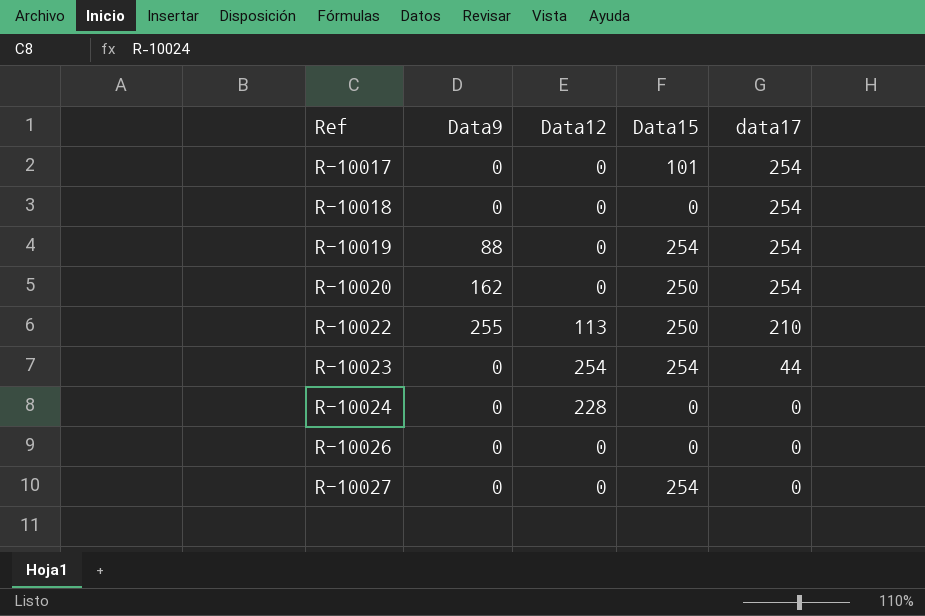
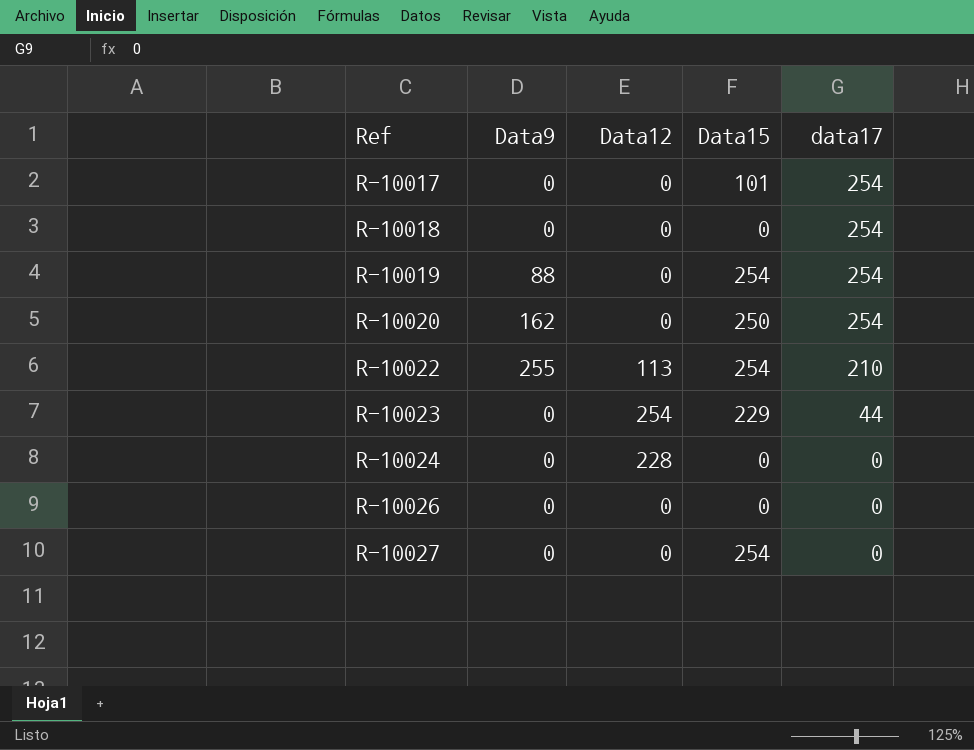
R-10022 | Data15: 250 -> 254
R-10023 | Data15: 254 -> 229

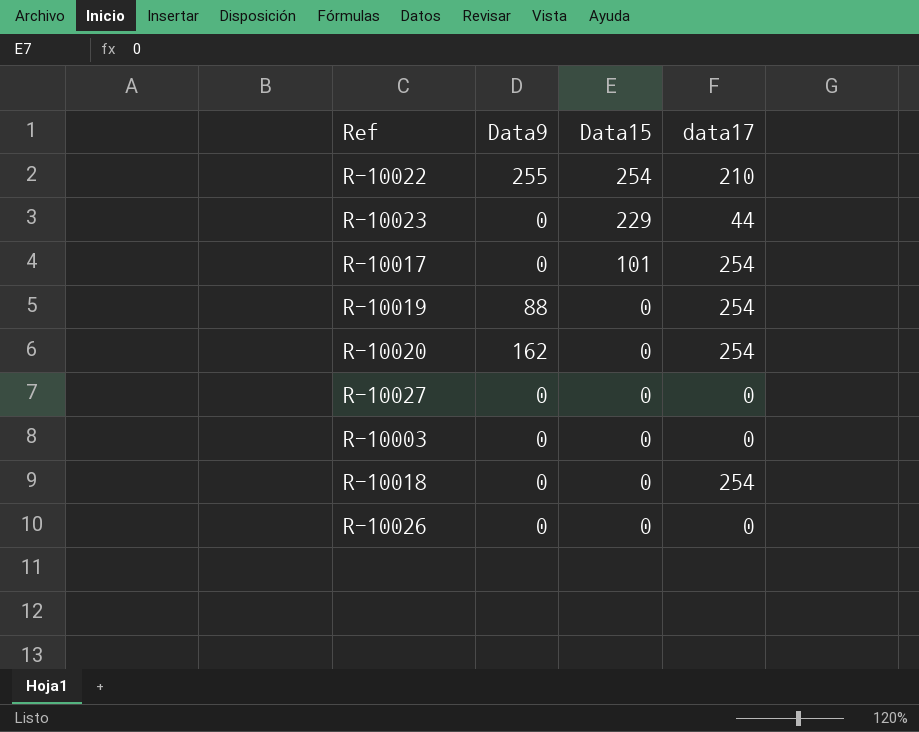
row order: Ref ascending -> Data15 descending
column Data12 | position: 3 -> none
row R-10024: 0 | 228 | 0 | 0 -> none
R-10019 | Data15: 254 -> 0
R-10020 | Data15: 250 -> 0
R-10027 | Data15: 254 -> 0
row R-10003: none -> 0 | 0 | 0

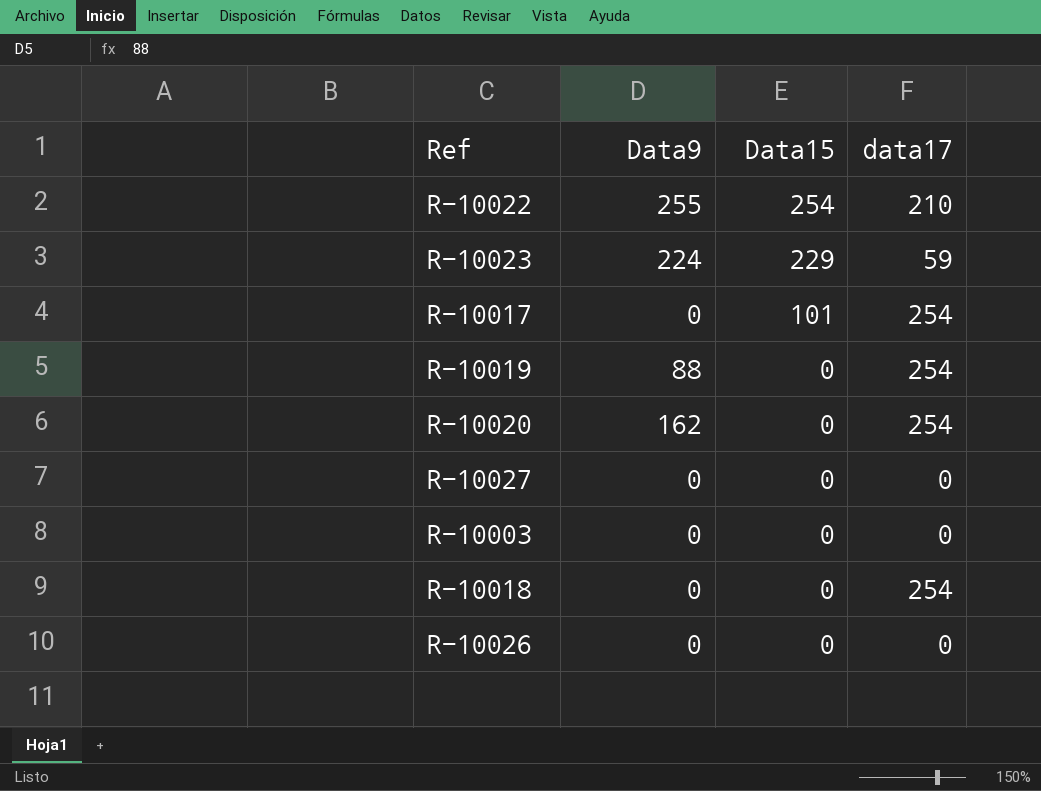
R-10023 | Data9: 0 -> 224
R-10023 | data17: 44 -> 59

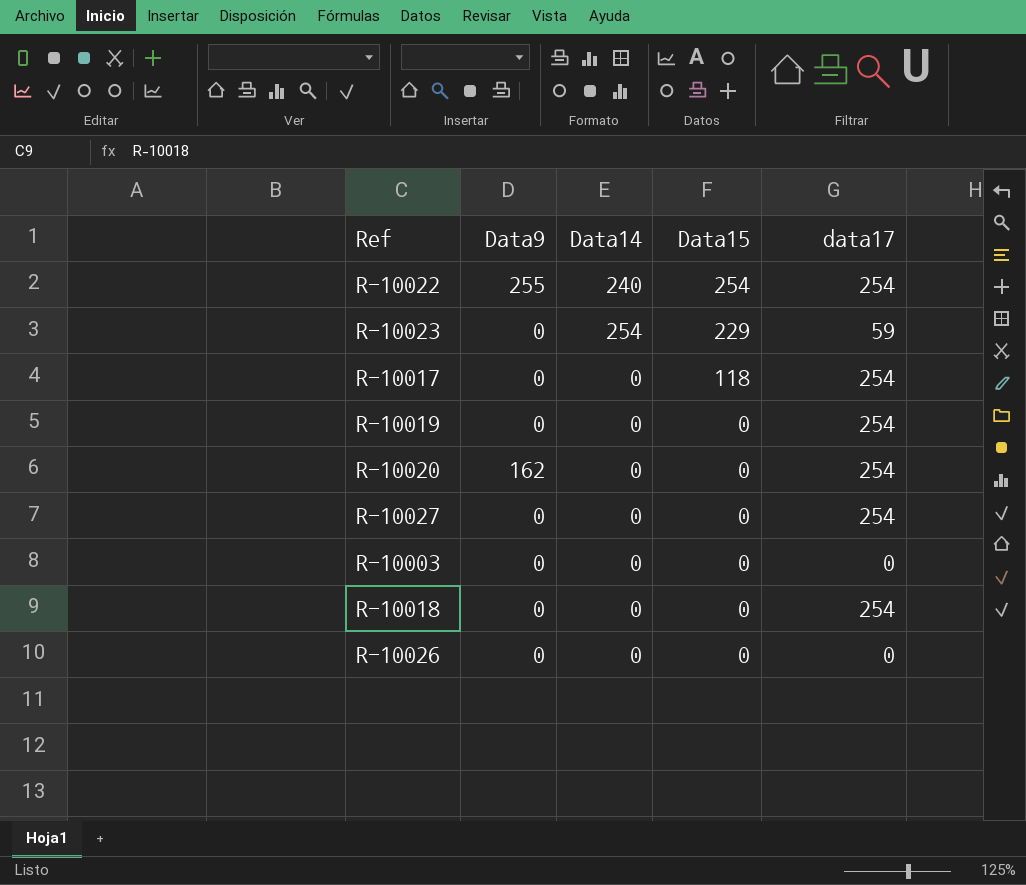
column Data14 | position: none -> 3
R-10022 | data17: 210 -> 254
R-10023 | Data9: 224 -> 0
R-10017 | Data15: 101 -> 118
R-10019 | Data9: 88 -> 0
R-10027 | data17: 0 -> 254

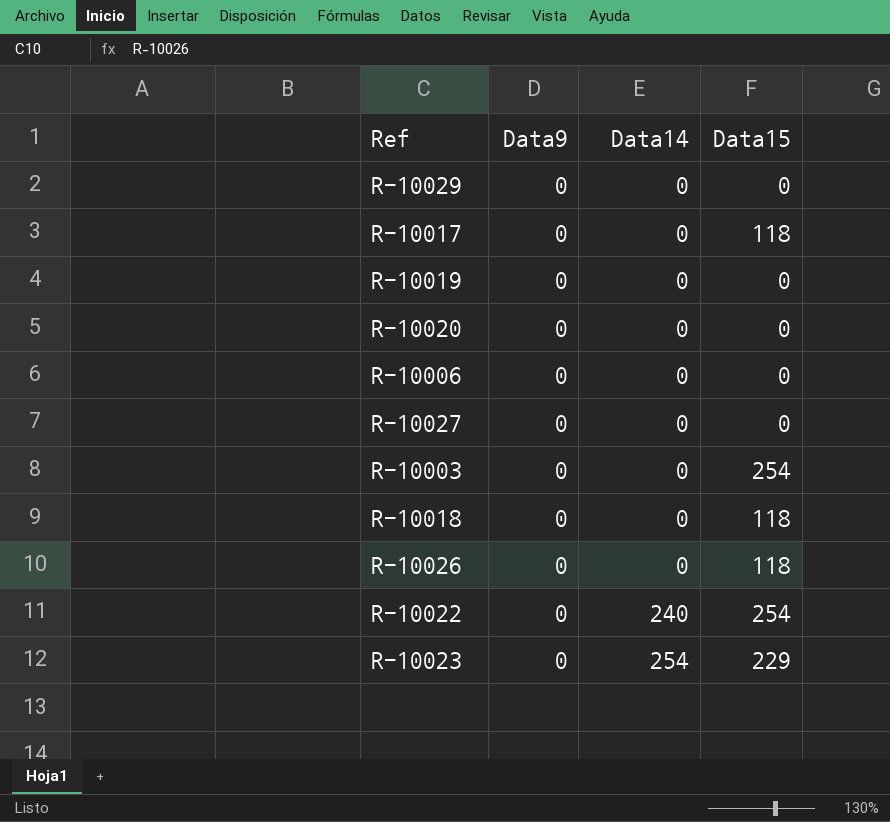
row order: Data15 descending -> Data14 ascending
column data17 | position: 5 -> none
row R-10029: none -> 0 | 0 | 0
R-10020 | Data9: 162 -> 0
row R-10006: none -> 0 | 0 | 0
R-10003 | Data15: 0 -> 254
R-10018 | Data15: 0 -> 118
R-10026 | Data15: 0 -> 118
R-10022 | Data9: 255 -> 0

